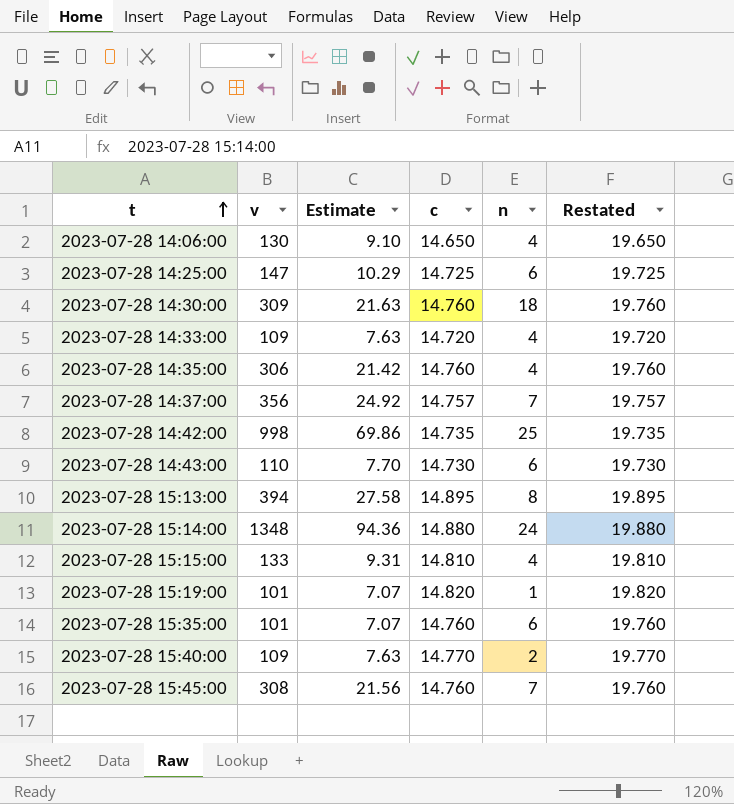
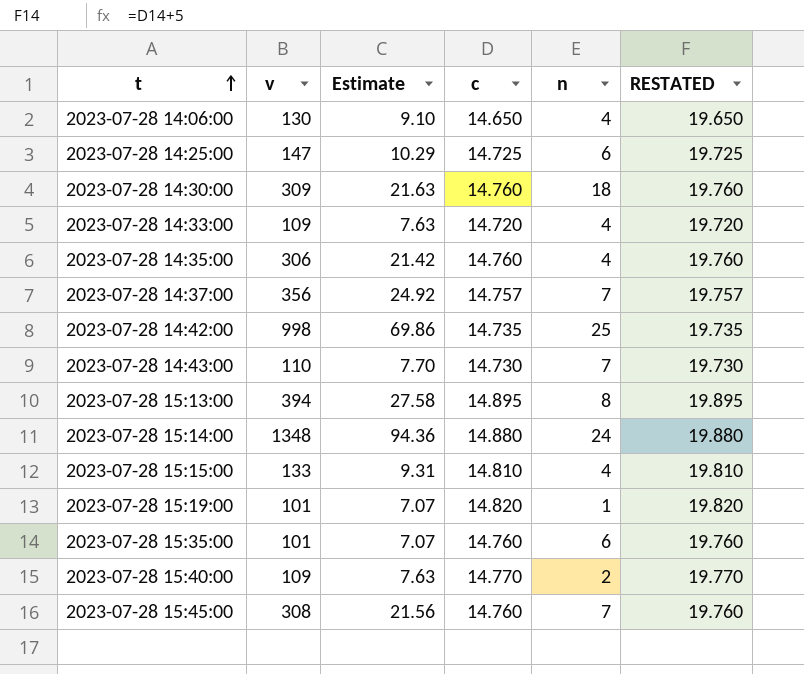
column name: Restated -> RESTATED
2023-07-28 14:43:00 | n: 6 -> 7

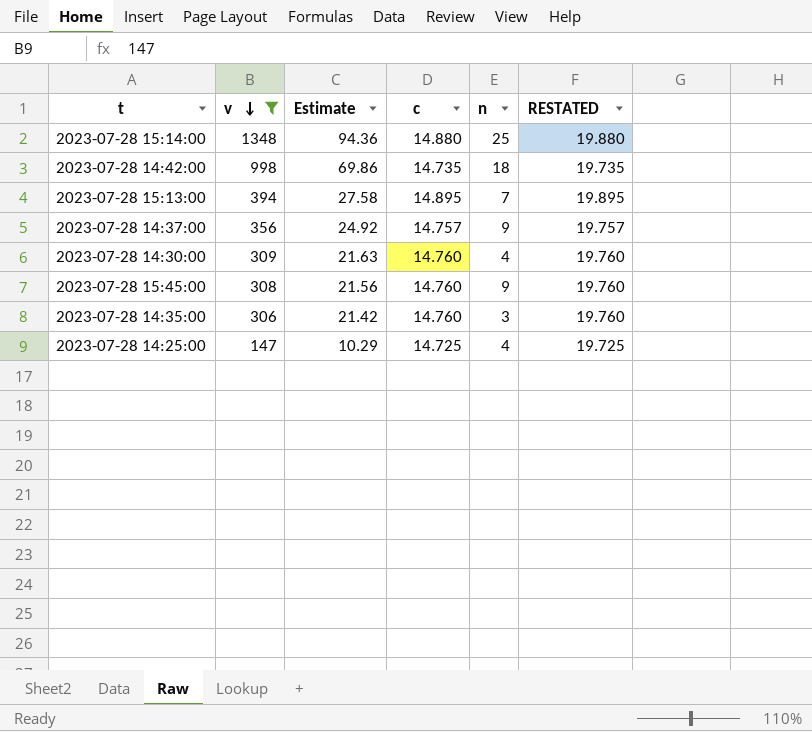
filter: none -> v >= 147
row order: t ascending -> v descending
2023-07-28 15:14:00 | n: 24 -> 25
2023-07-28 14:42:00 | n: 25 -> 18
2023-07-28 15:13:00 | n: 8 -> 7
2023-07-28 14:37:00 | n: 7 -> 9
2023-07-28 14:30:00 | n: 18 -> 4
2023-07-28 15:45:00 | n: 7 -> 9
2023-07-28 14:35:00 | n: 4 -> 3
2023-07-28 14:25:00 | n: 6 -> 4

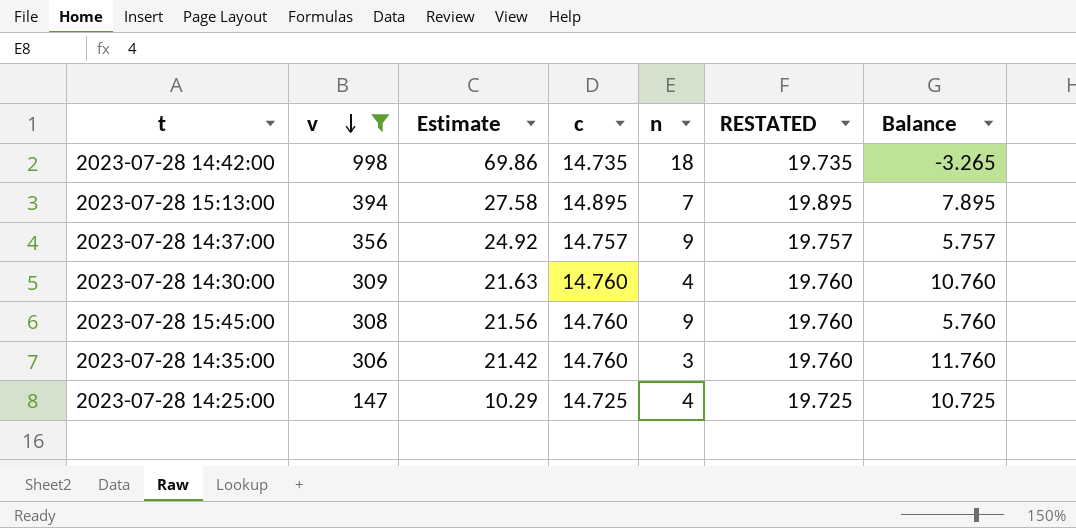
column Balance | formula: none -> [c] - [n]
row 2023-07-28 15:14:00: 1348 | 94.36 | 14.880 | 25 | 19.880 -> none

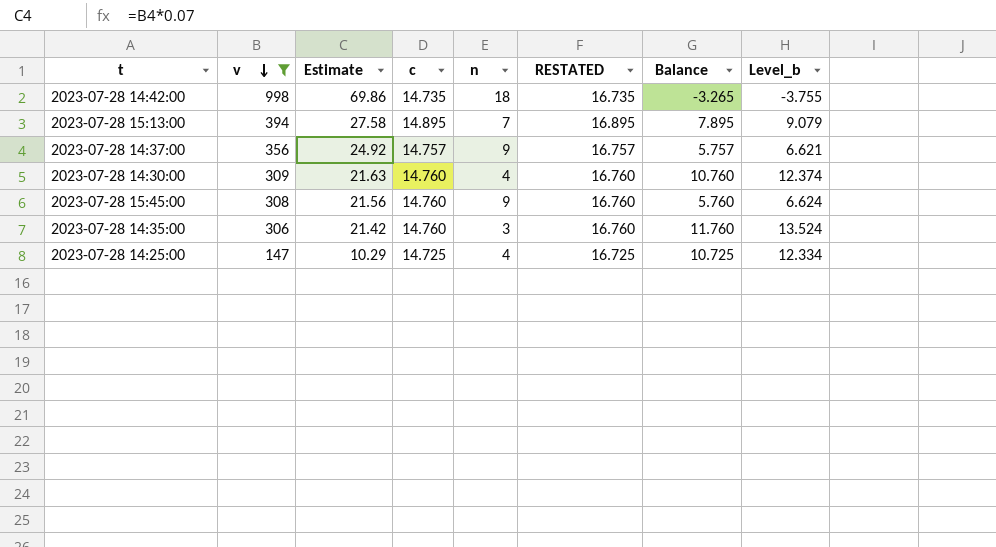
column RESTATED | formula: [c] + 5 -> [c] + 2
column Level_b | formula: none -> [Balance] * 1.15

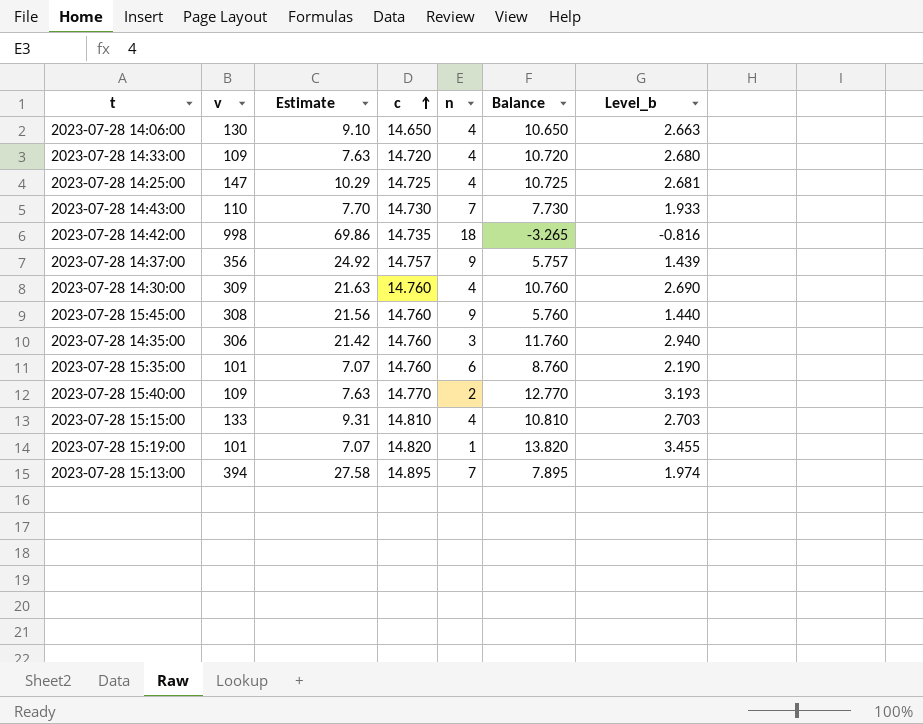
filter: v >= 147 -> none
row order: v descending -> c ascending
column RESTATED | formula: [c] + 2 -> none
column Level_b | formula: [Balance] * 1.15 -> [Balance] * 0.25

